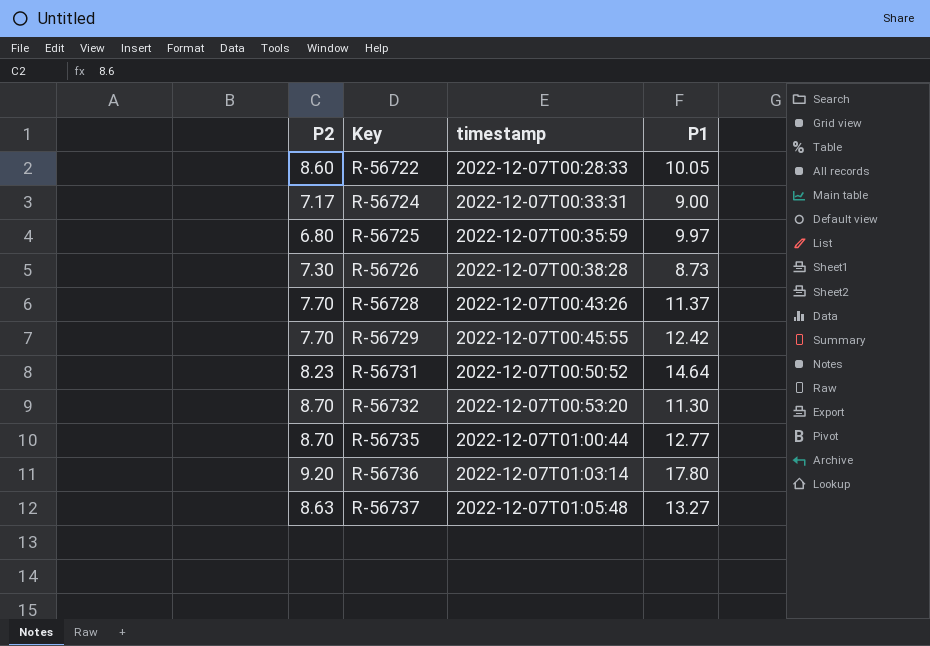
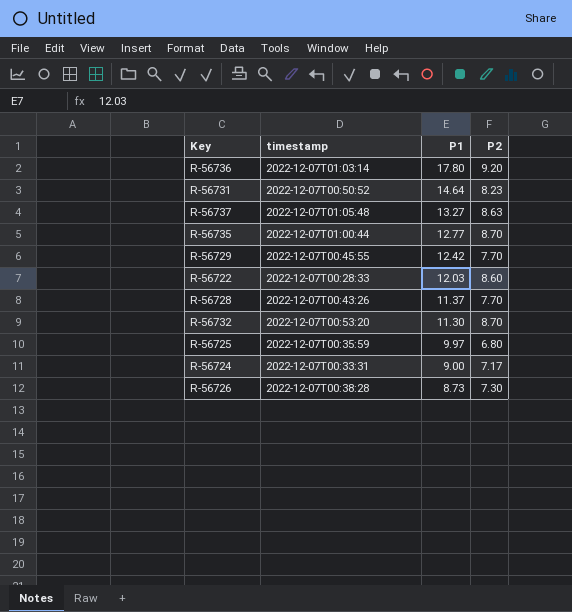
row order: Key ascending -> P1 descending
column P2 | position: 1 -> 4
R-56722 | P1: 10.05 -> 12.03

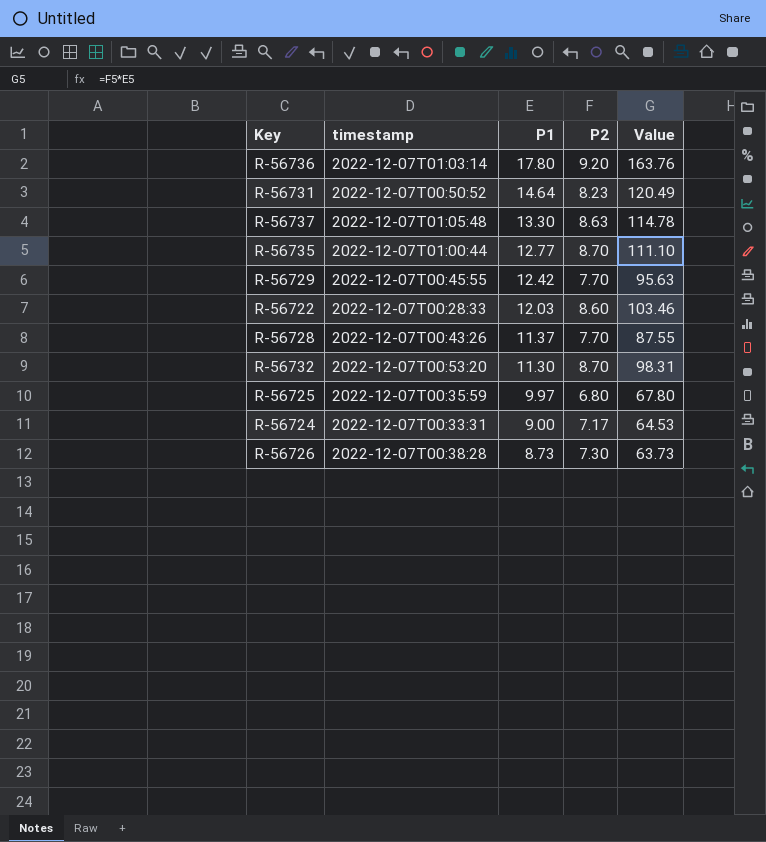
column Value | formula: none -> [P1] * [P2]
R-56737 | P1: 13.27 -> 13.30

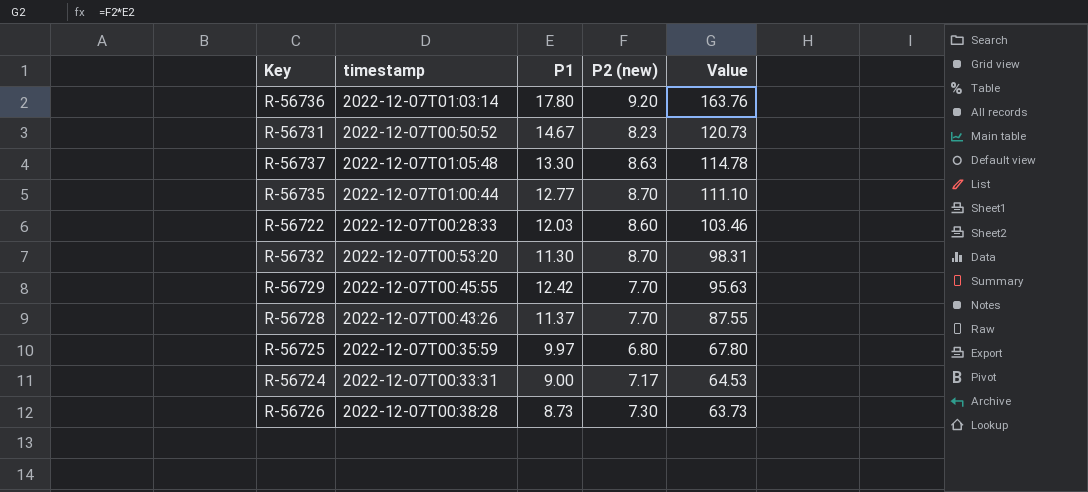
row order: P1 descending -> Value descending
column name: P2 -> P2 (new)
R-56731 | P1: 14.64 -> 14.67
R-56731 | Value: 120.49 -> 120.73

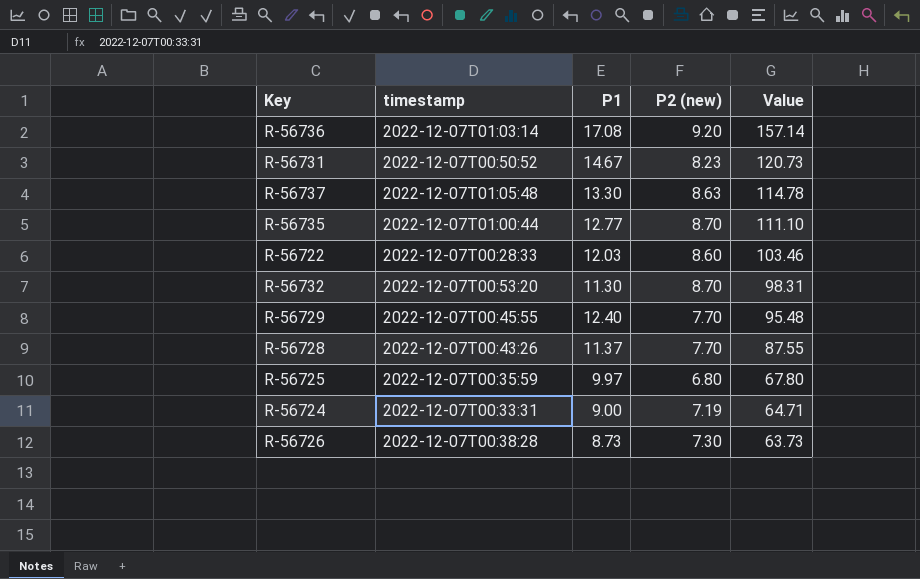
R-56736 | P1: 17.80 -> 17.08
R-56736 | Value: 163.76 -> 157.14
R-56729 | P1: 12.42 -> 12.40
R-56729 | Value: 95.63 -> 95.48
R-56724 | P2 (new): 7.17 -> 7.19
R-56724 | Value: 64.53 -> 64.71

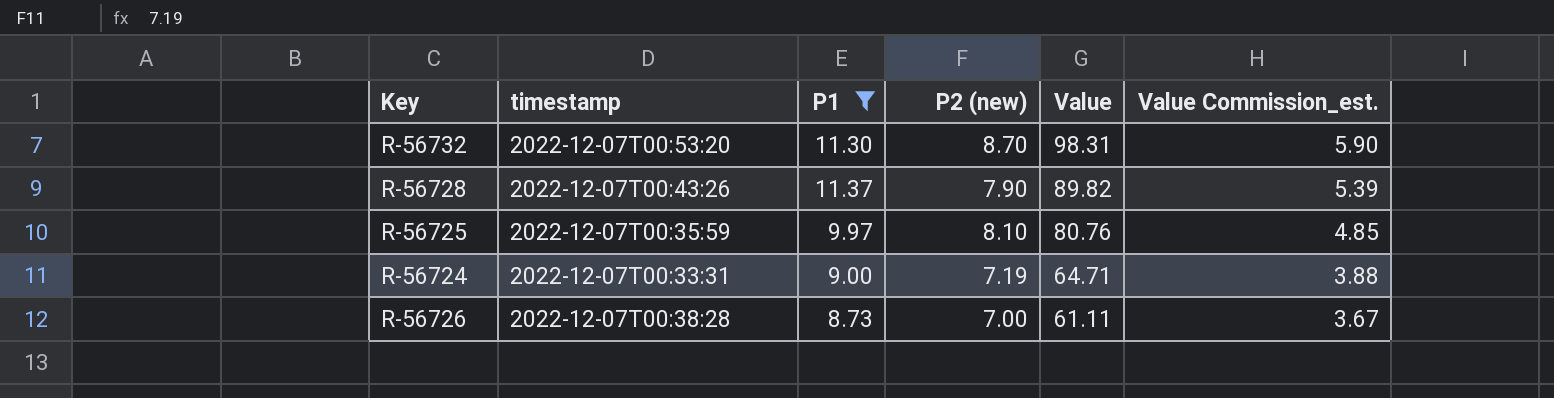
filter: none -> P1 <= 11.37
column Value Commission_est. | formula: none -> [Value] * 0.06
R-56728 | P2 (new): 7.70 -> 7.90
R-56728 | Value: 87.55 -> 89.82
R-56725 | P2 (new): 6.80 -> 8.10
R-56725 | Value: 67.80 -> 80.76
R-56726 | P2 (new): 7.30 -> 7.00
R-56726 | Value: 63.73 -> 61.11

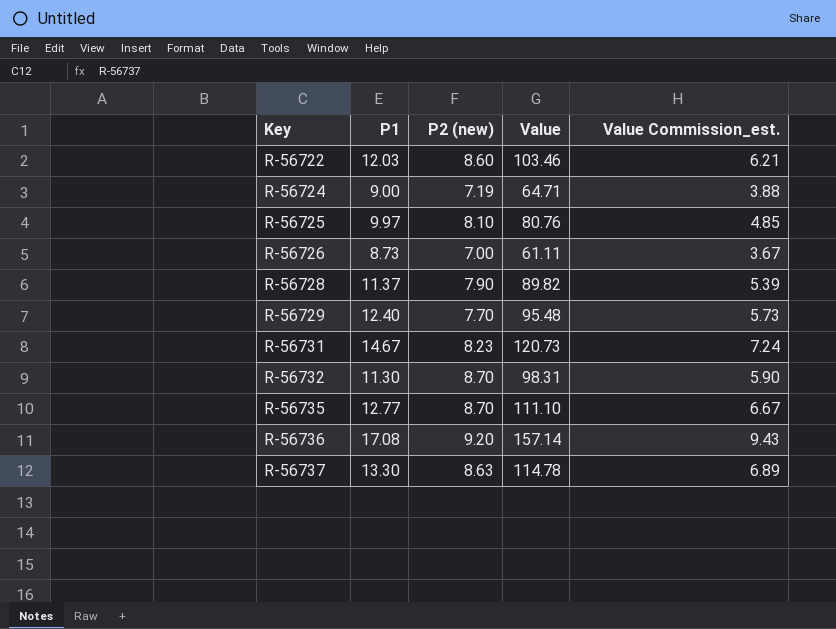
filter: P1 <= 11.37 -> none
row order: Value descending -> Key ascending
column timestamp | position: 2 -> none

